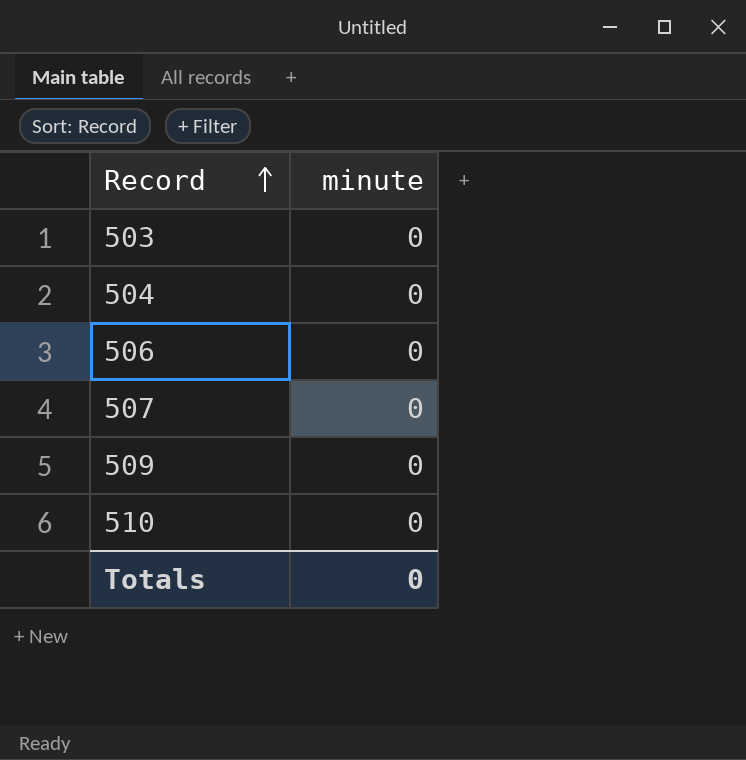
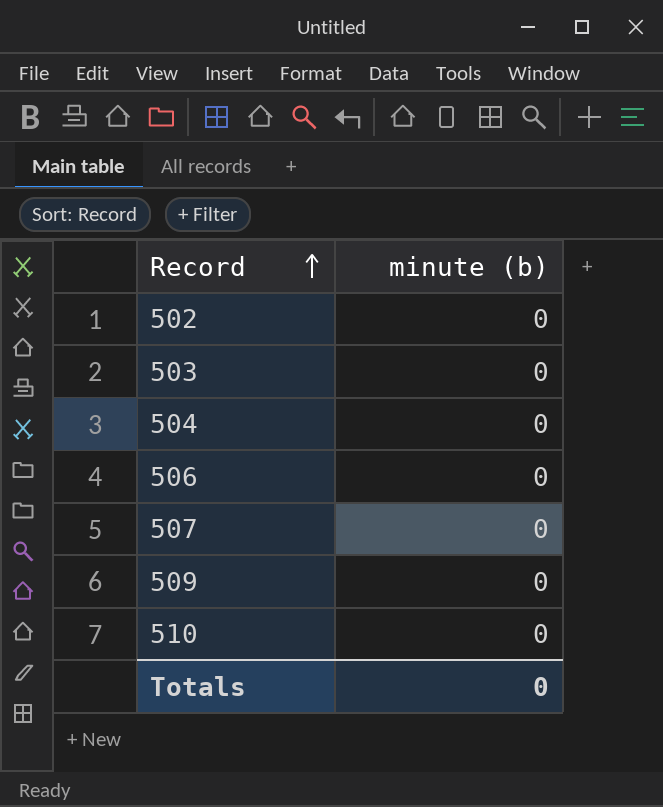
column name: minute -> minute (b)
row 502: none -> 0

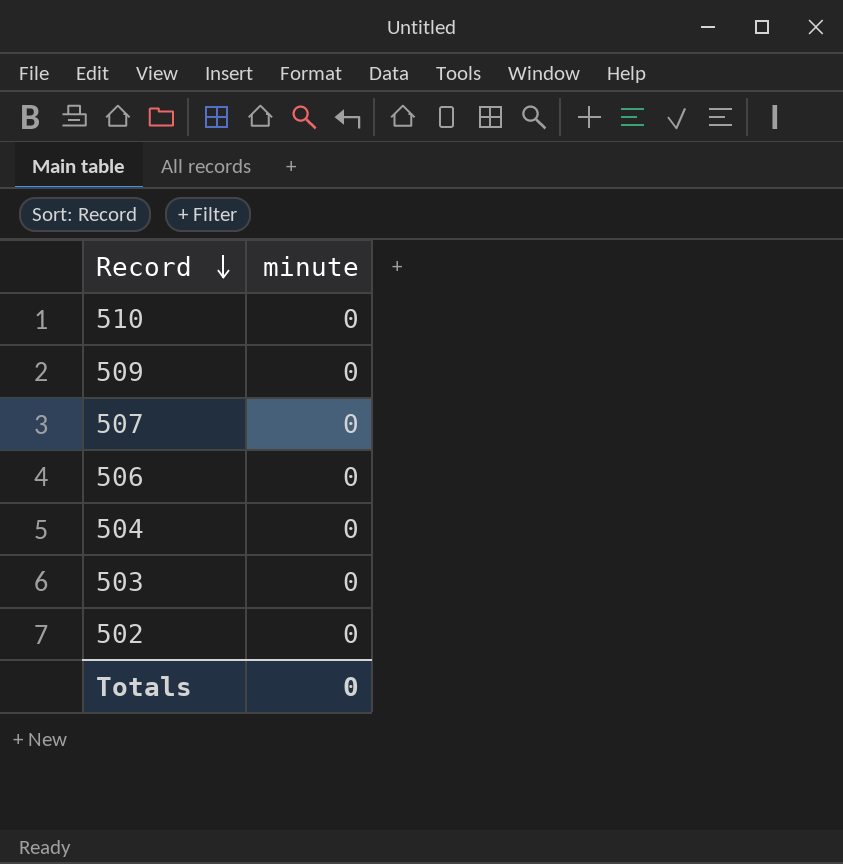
row order: Record ascending -> Record descending
column name: minute (b) -> minute

